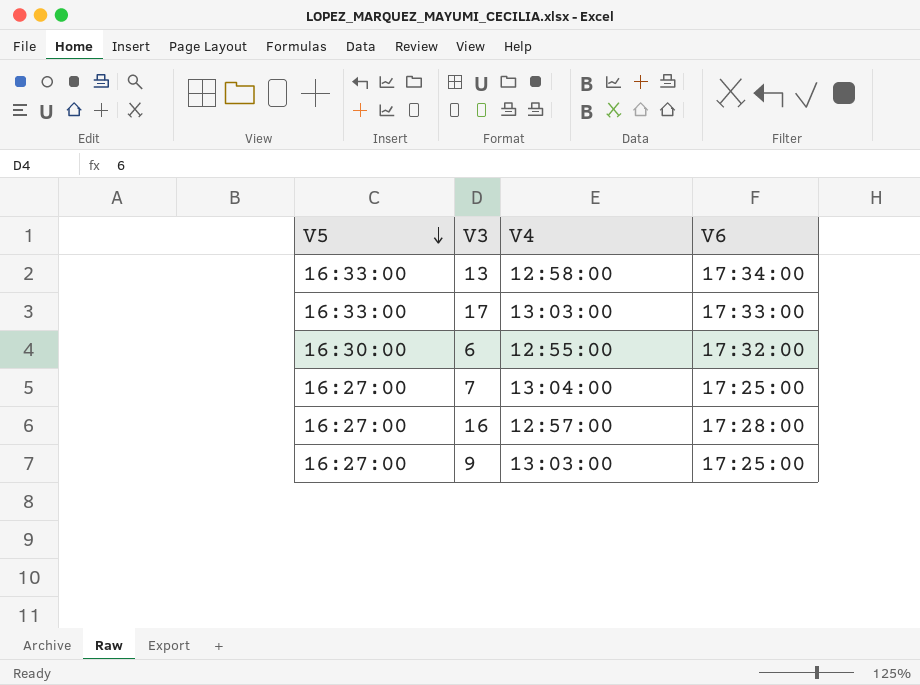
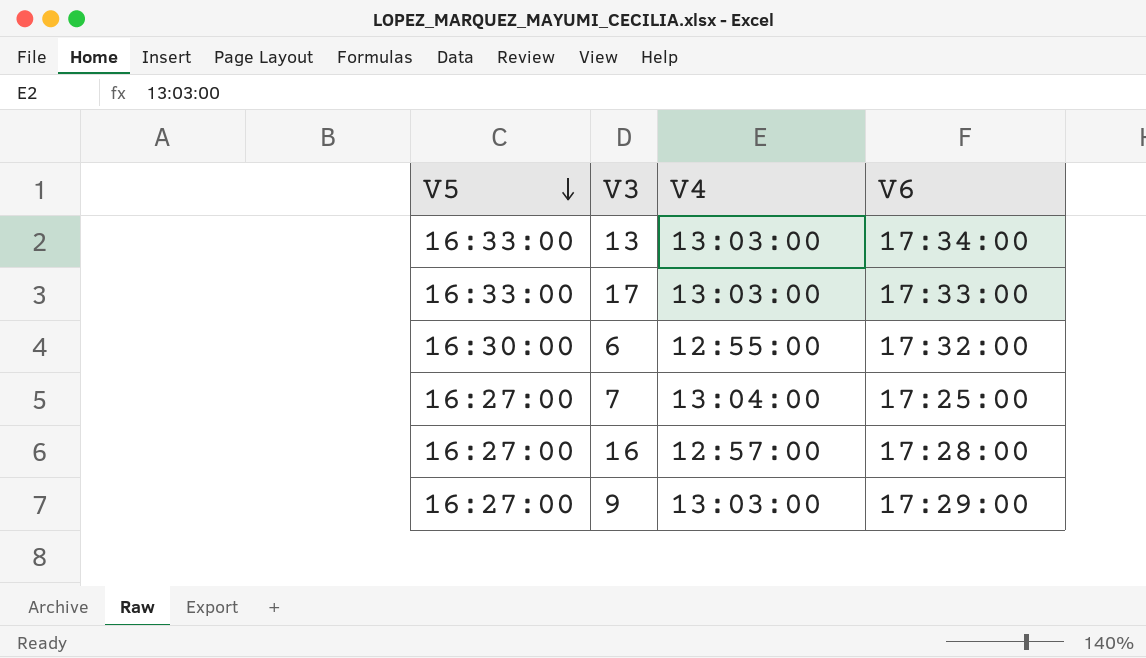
13 | V4: 12:58:00 -> 13:03:00
9 | V6: 17:25:00 -> 17:29:00

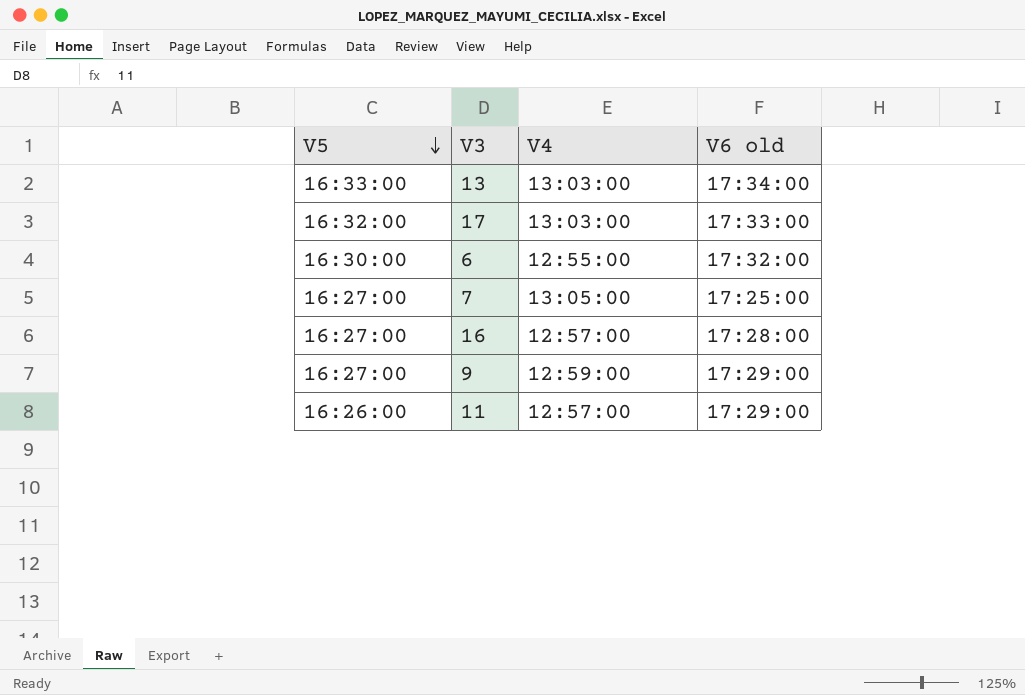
column name: V6 -> V6 old
17 | V5: 16:33:00 -> 16:32:00
7 | V4: 13:04:00 -> 13:05:00
9 | V4: 13:03:00 -> 12:59:00
row 11: none -> 16:26:00 | 12:57:00 | 17:29:00

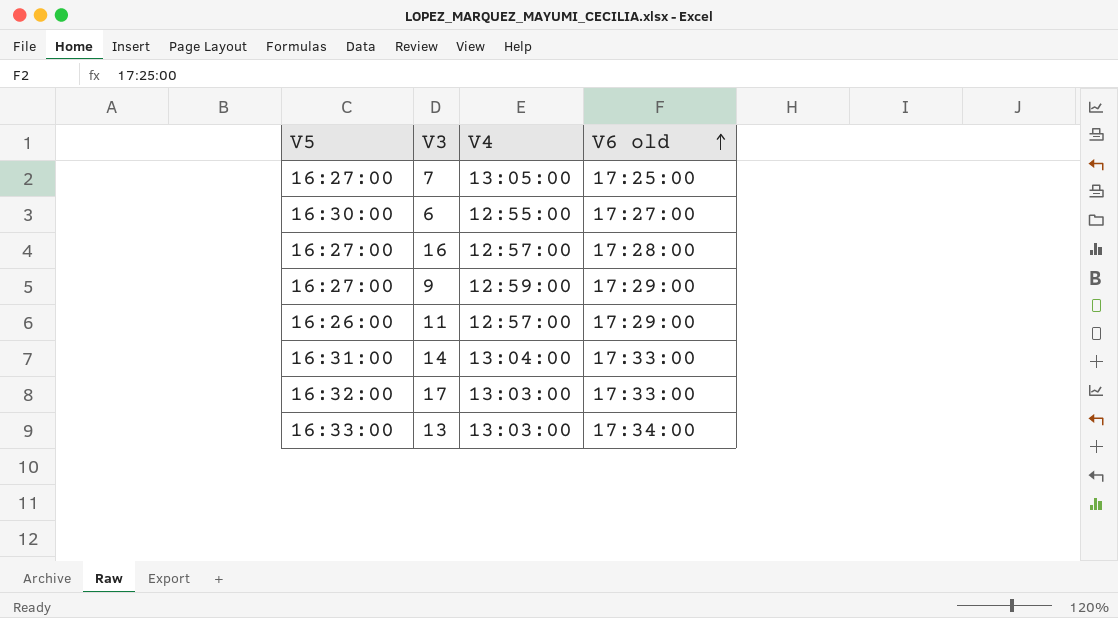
row order: V5 descending -> V6 old ascending
6 | V6 old: 17:32:00 -> 17:27:00
row 14: none -> 16:31:00 | 13:04:00 | 17:33:00

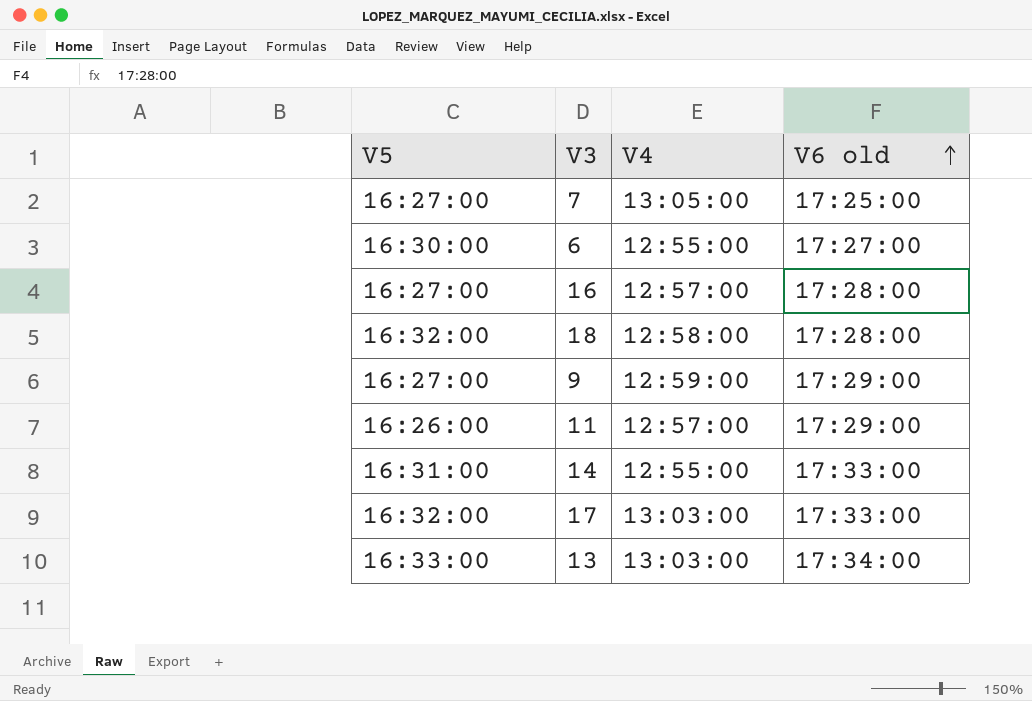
row 18: none -> 16:32:00 | 12:58:00 | 17:28:00
14 | V4: 13:04:00 -> 12:55:00

